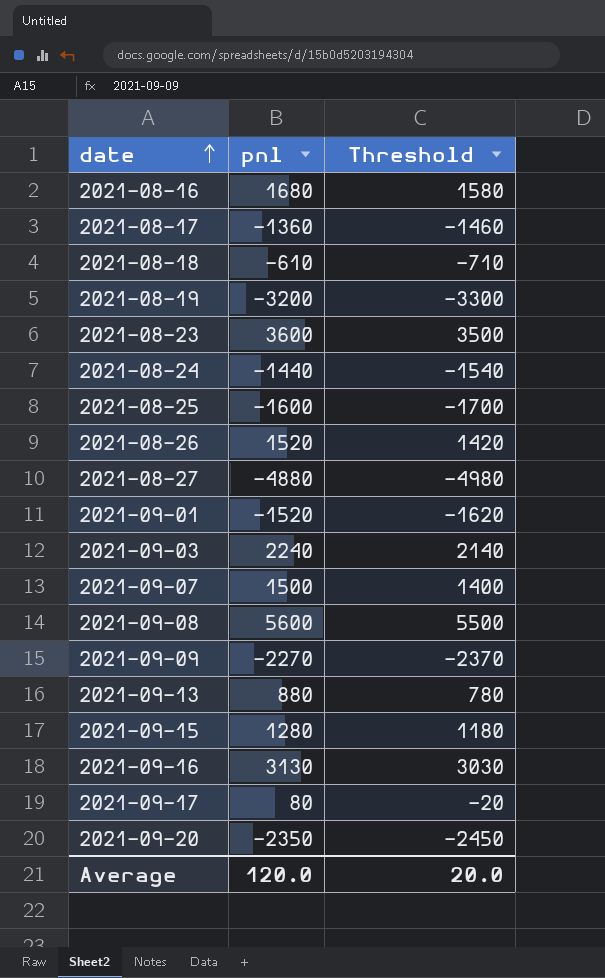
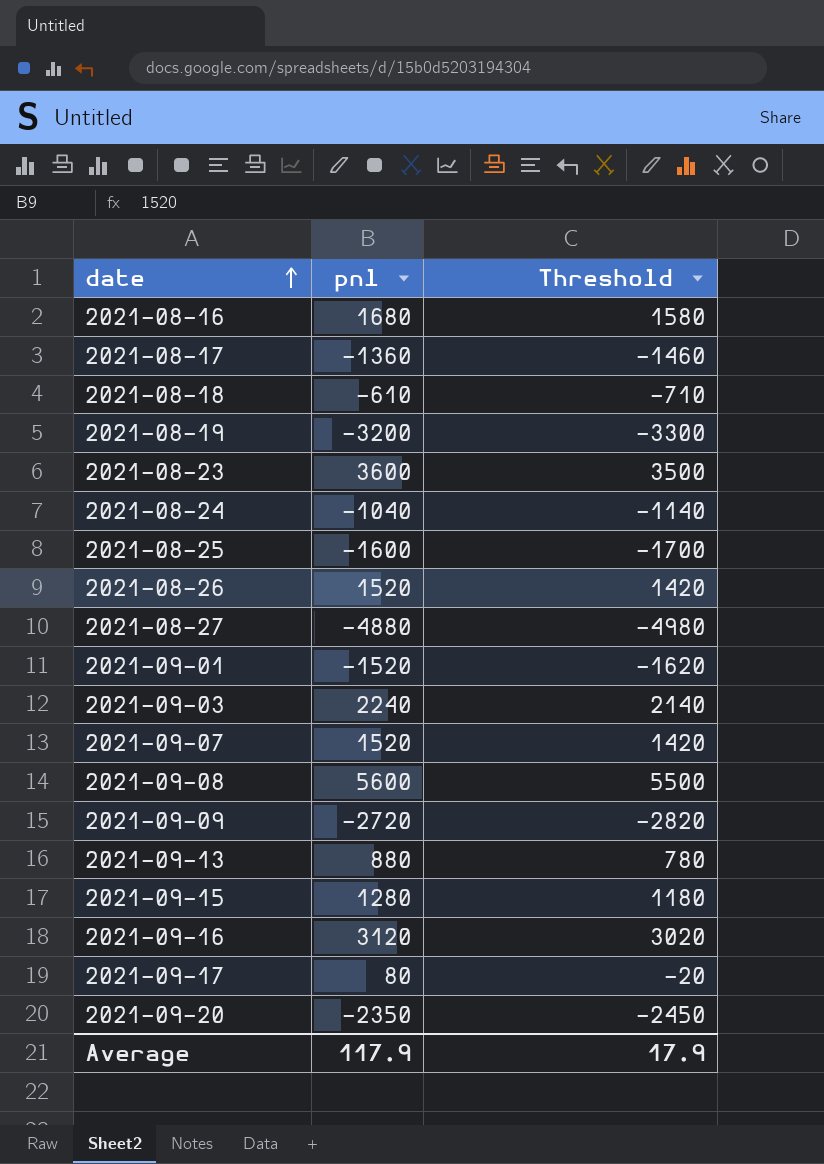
2021-08-24 | pnl: -1440 -> -1040
2021-08-24 | Threshold: -1540 -> -1140
2021-09-07 | pnl: 1500 -> 1520
2021-09-07 | Threshold: 1400 -> 1420
2021-09-09 | pnl: -2270 -> -2720
2021-09-09 | Threshold: -2370 -> -2820
2021-09-16 | pnl: 3130 -> 3120
2021-09-16 | Threshold: 3030 -> 3020
Average | pnl: 120.0 -> 117.9
Average | Threshold: 20.0 -> 17.9

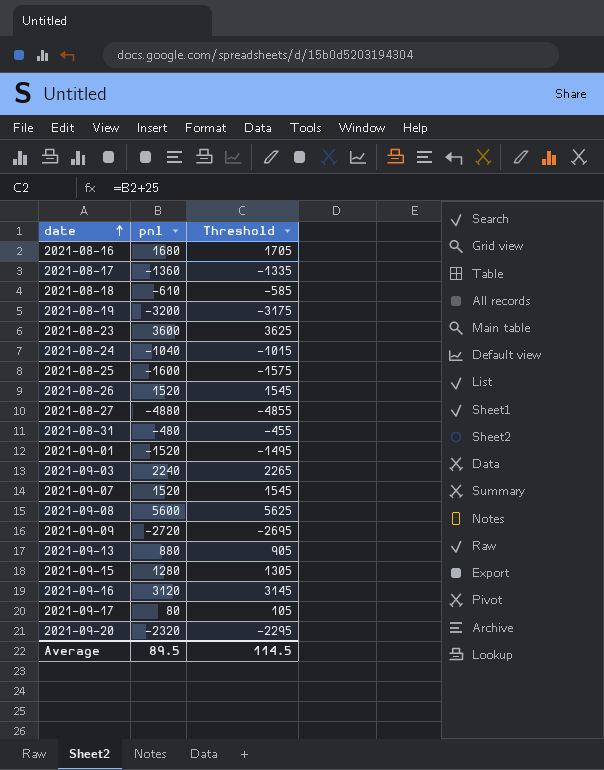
column Threshold | formula: [pnl] - 100 -> [pnl] + 25
row 2021-08-31: none -> -480 | -455
2021-09-20 | pnl: -2350 -> -2320
Average | pnl: 117.9 -> 89.5
Average | Threshold: 17.9 -> 114.5

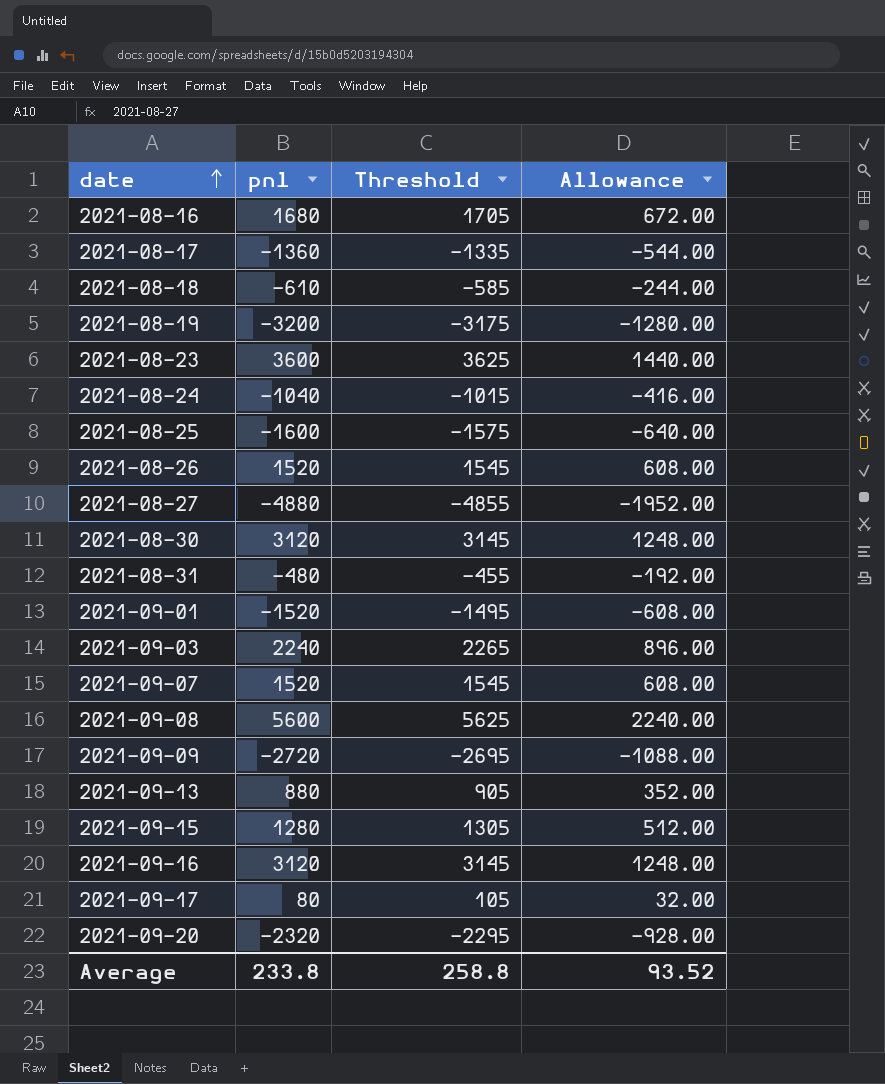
column Allowance | formula: none -> [pnl] * 0.4
row 2021-08-30: none -> 3120 | 3145 | 1248.00
Average | pnl: 89.5 -> 233.8
Average | Threshold: 114.5 -> 258.8

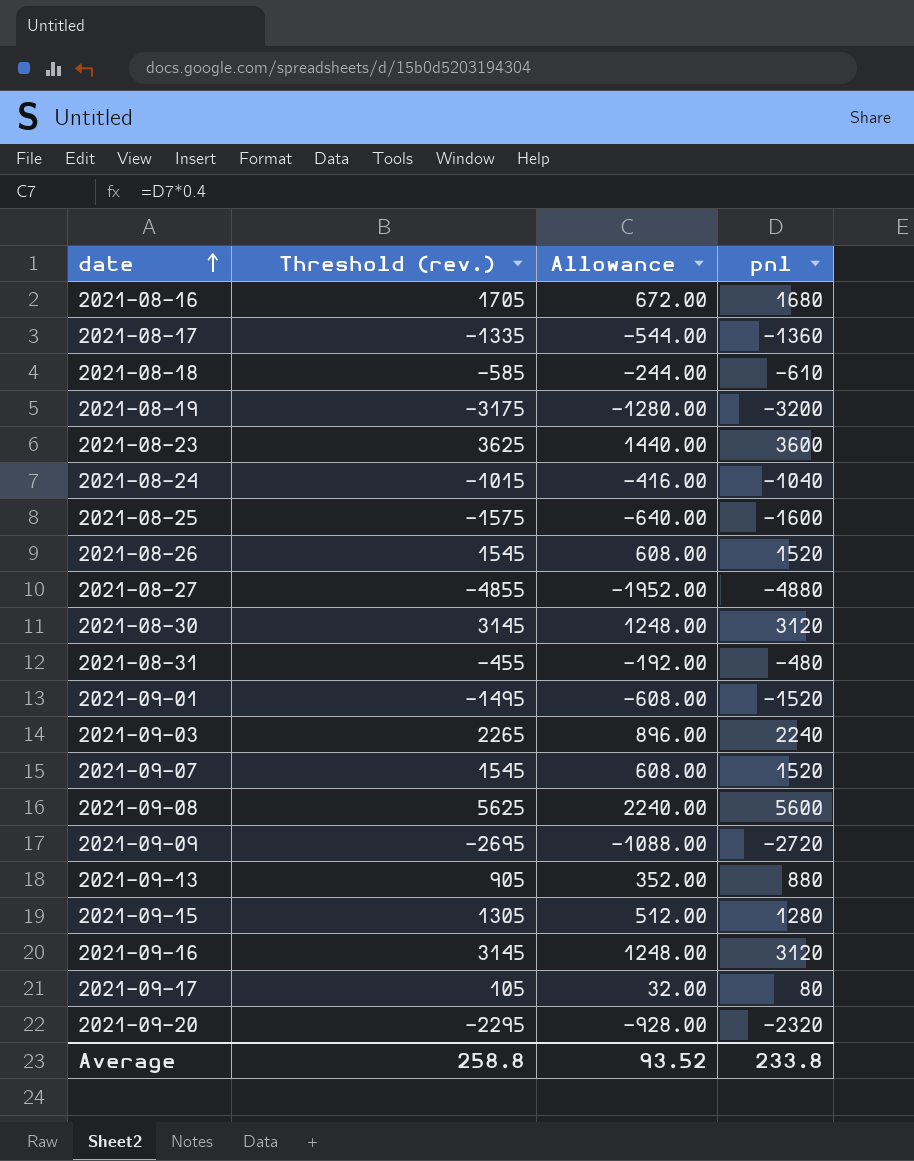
column name: Threshold -> Threshold (rev.)
column pnl | position: 2 -> 4

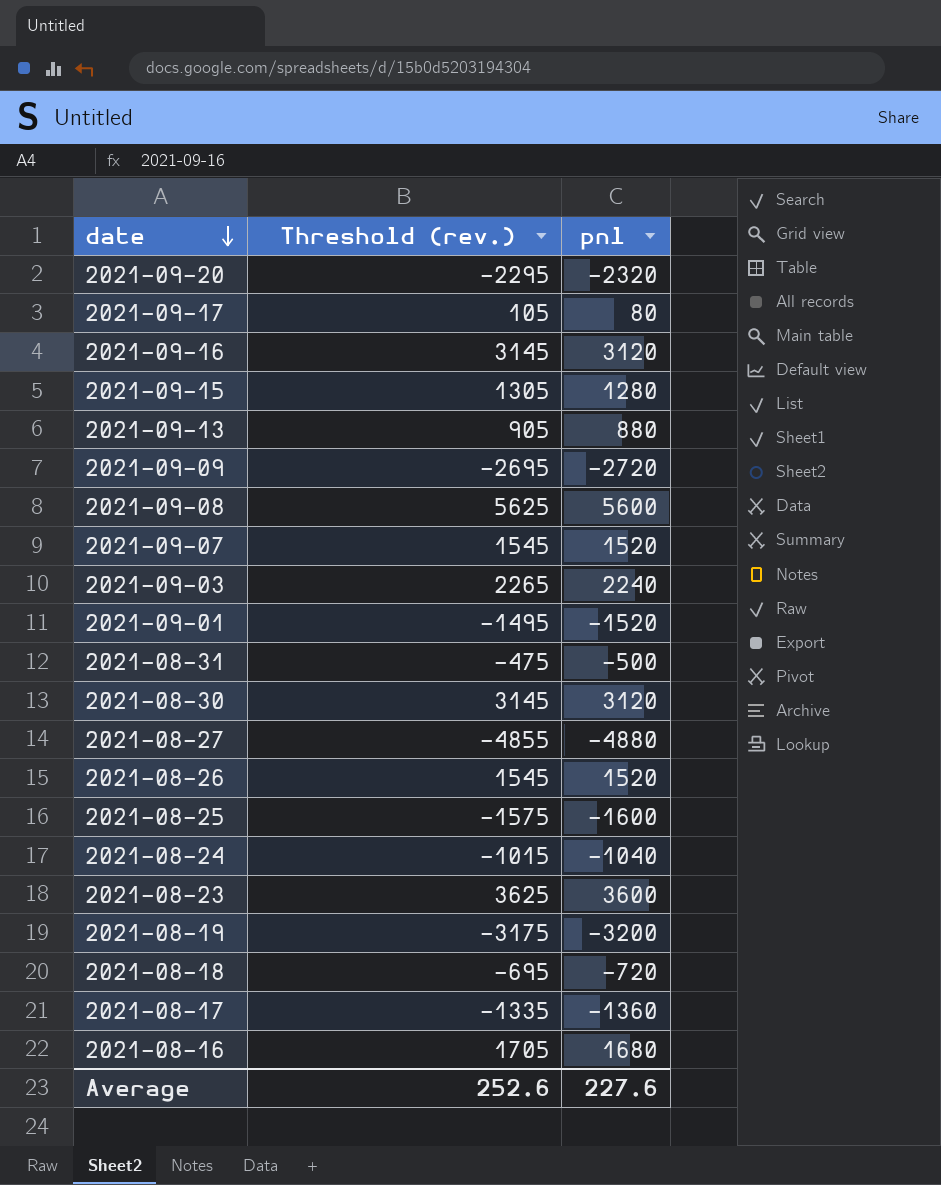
row order: date ascending -> date descending
column Allowance | formula: [pnl] * 0.4 -> none
2021-08-31 | Threshold (rev.): -455 -> -475
2021-08-31 | pnl: -480 -> -500
2021-08-18 | Threshold (rev.): -585 -> -695
2021-08-18 | pnl: -610 -> -720
Average | Threshold (rev.): 258.8 -> 252.6
Average | pnl: 233.8 -> 227.6

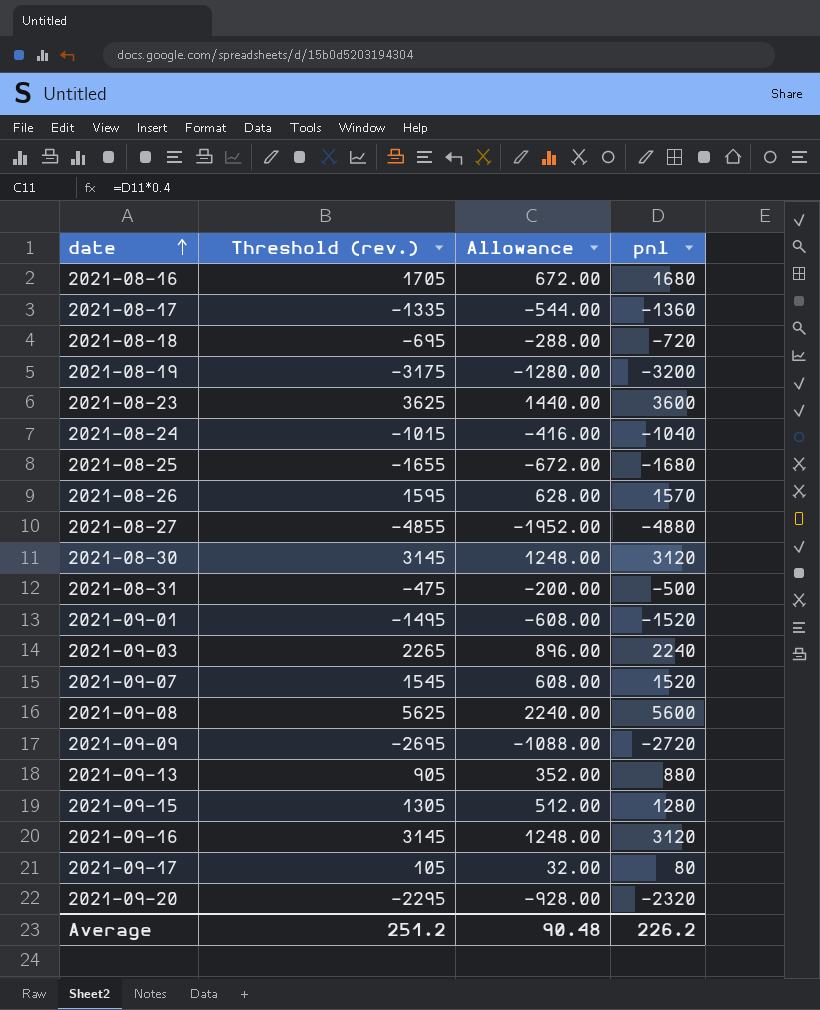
row order: date descending -> date ascending
column Allowance | formula: none -> [pnl] * 0.4
2021-08-25 | Threshold (rev.): -1575 -> -1655
2021-08-25 | pnl: -1600 -> -1680
2021-08-26 | Threshold (rev.): 1545 -> 1595
2021-08-26 | pnl: 1520 -> 1570
Average | Threshold (rev.): 252.6 -> 251.2
Average | pnl: 227.6 -> 226.2

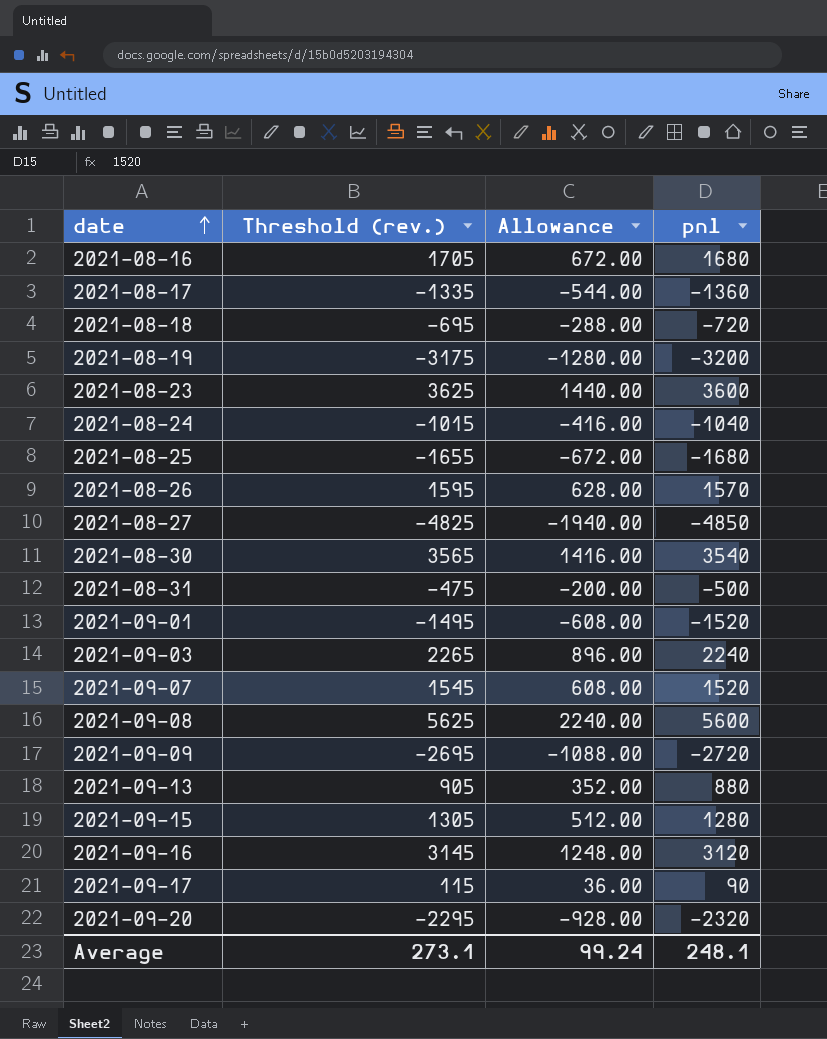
2021-08-27 | Threshold (rev.): -4855 -> -4825
2021-08-27 | Allowance: -1952.00 -> -1940.00
2021-08-27 | pnl: -4880 -> -4850
2021-08-30 | Threshold (rev.): 3145 -> 3565
2021-08-30 | Allowance: 1248.00 -> 1416.00
2021-08-30 | pnl: 3120 -> 3540
2021-09-17 | Threshold (rev.): 105 -> 115
2021-09-17 | Allowance: 32.00 -> 36.00
2021-09-17 | pnl: 80 -> 90
Average | Threshold (rev.): 251.2 -> 273.1
Average | Allowance: 90.48 -> 99.24
Average | pnl: 226.2 -> 248.1

